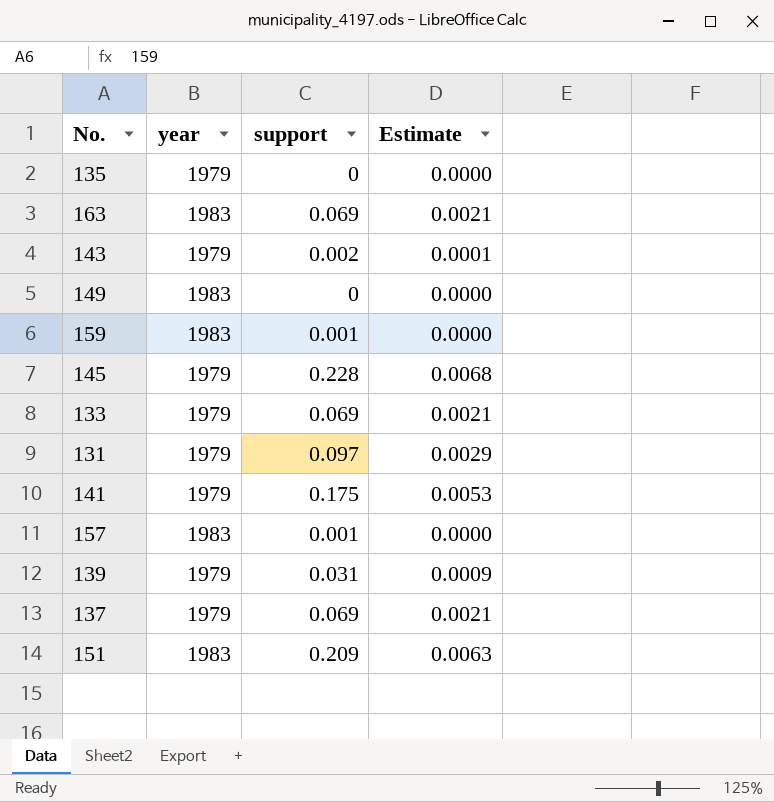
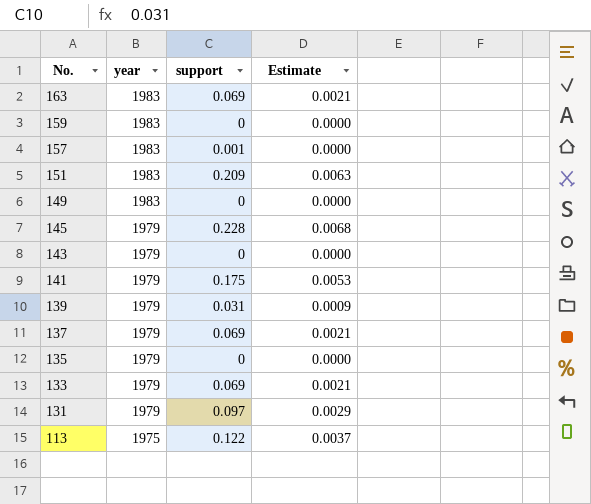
row order: none -> No. descending
159 | support: 0.001 -> 0
143 | support: 0.002 -> 0
143 | Estimate: 0.0001 -> 0.0000
row 113: none -> 1975 | 0.122 | 0.0037

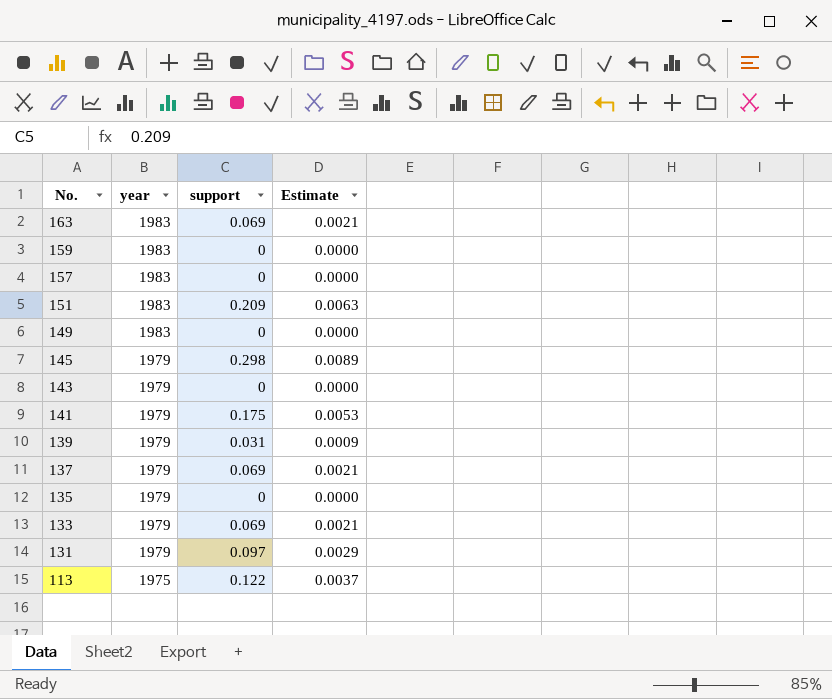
157 | support: 0.001 -> 0
145 | support: 0.228 -> 0.298
145 | Estimate: 0.0068 -> 0.0089

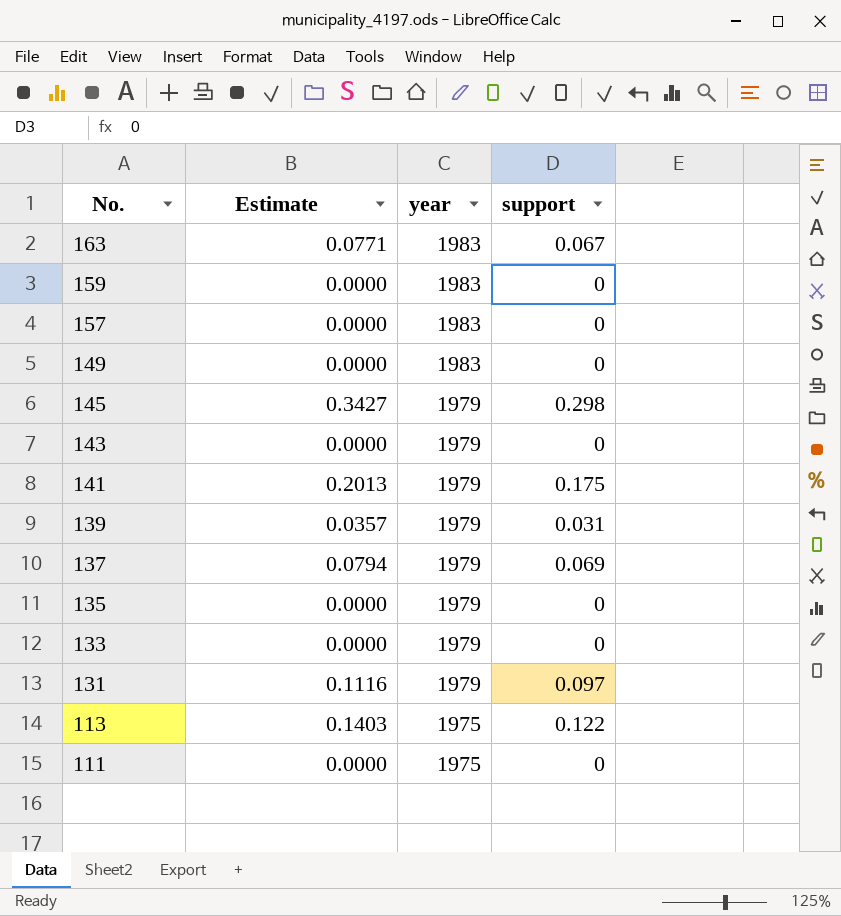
column Estimate | formula: [support] * 0.03 -> [support] * 1.15
column Estimate | position: 4 -> 2
row 151: 1983 | 0.209 | 0.0063 -> none
163 | support: 0.069 -> 0.067
133 | support: 0.069 -> 0
row 111: none -> 0.0000 | 1975 | 0

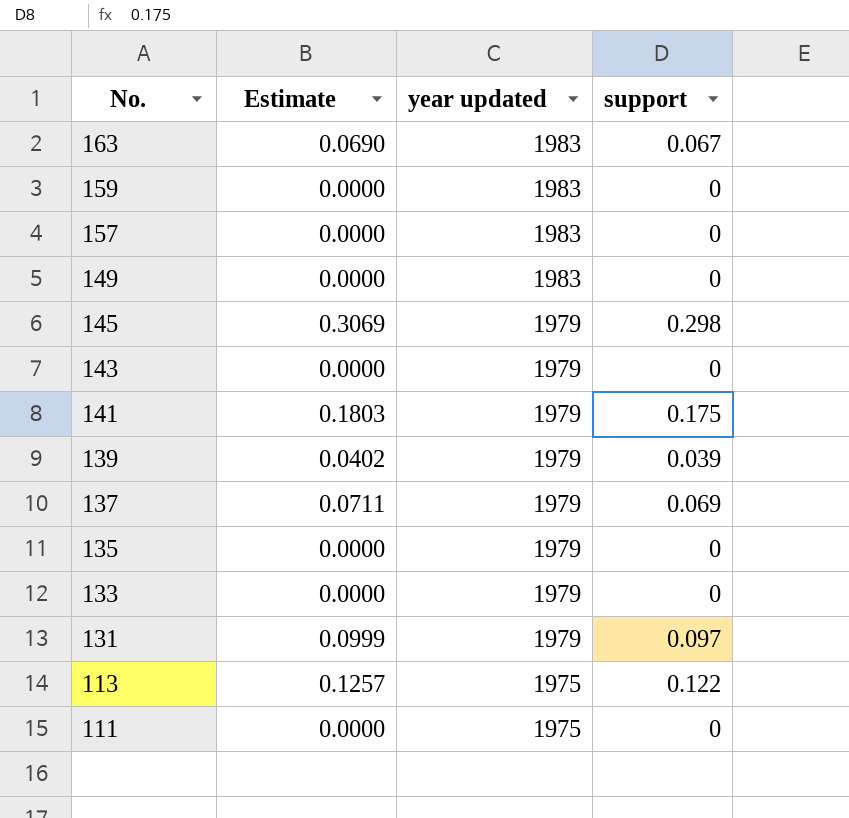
column Estimate | formula: [support] * 1.15 -> [support] * 1.03
column name: year -> year updated
139 | support: 0.031 -> 0.039

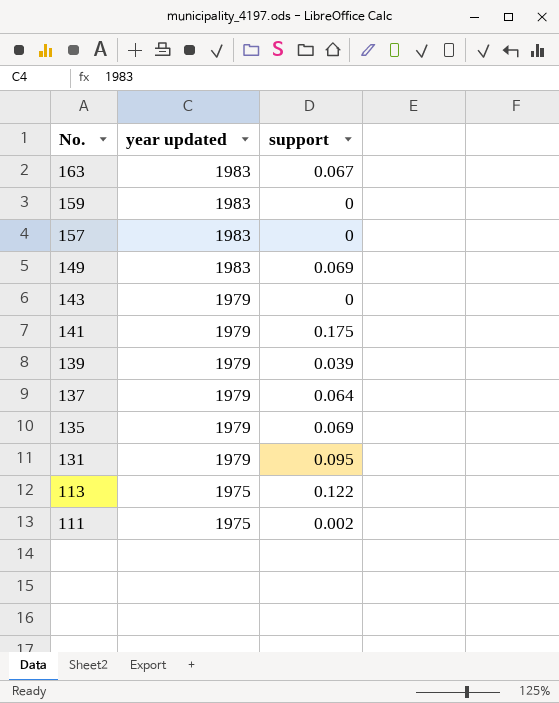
column Estimate | formula: [support] * 1.03 -> none
row 145: 0.3069 | 1979 | 0.298 -> none
row 133: 0.0000 | 1979 | 0 -> none
149 | support: 0 -> 0.069
137 | support: 0.069 -> 0.064
135 | support: 0 -> 0.069
131 | support: 0.097 -> 0.095
111 | support: 0 -> 0.002

